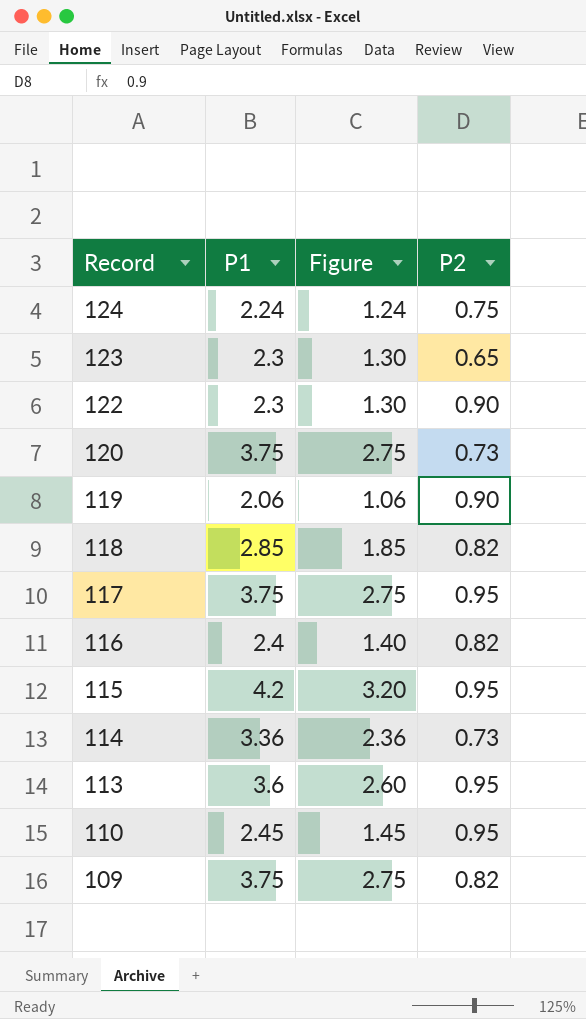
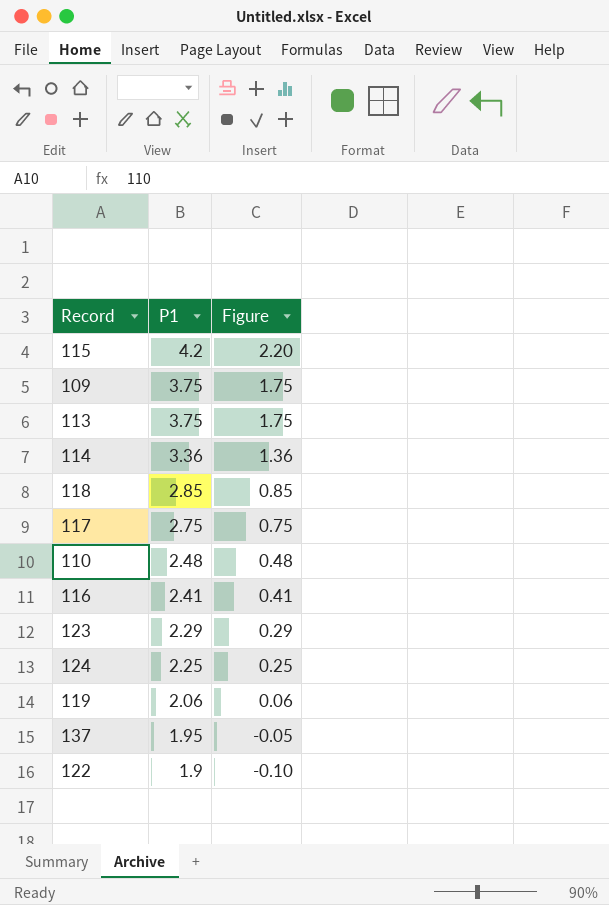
row order: Record descending -> P1 descending
column P2 | position: 4 -> none
column Figure | formula: [P1] - 1 -> [P1] - 2
row 120: 3.75 | 2.75 | 0.73 -> none
113 | P1: 3.6 -> 3.75
117 | P1: 3.75 -> 2.75
110 | P1: 2.45 -> 2.48
116 | P1: 2.4 -> 2.41
123 | P1: 2.3 -> 2.29
124 | P1: 2.24 -> 2.25
row 137: none -> 1.95 | -0.05
122 | P1: 2.3 -> 1.9

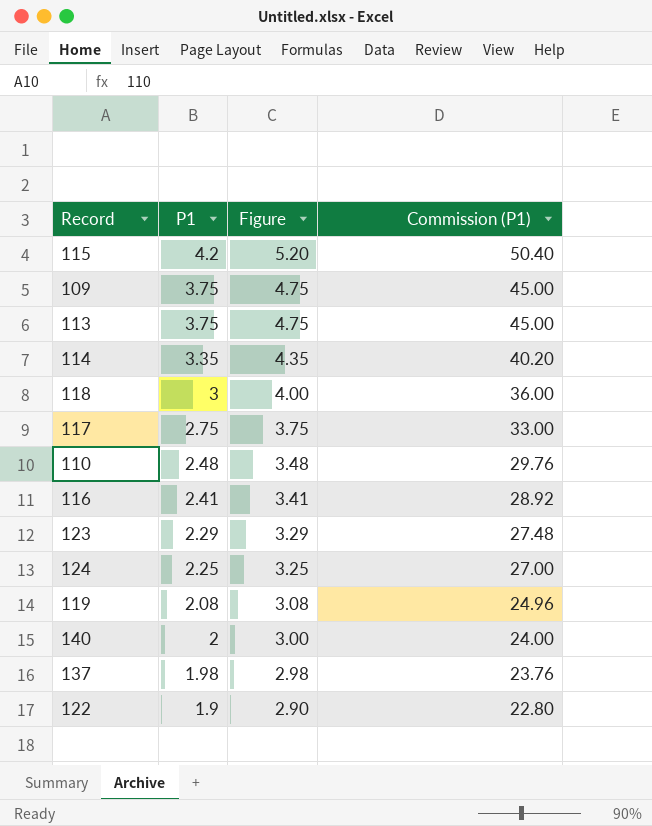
column Figure | formula: [P1] - 2 -> [P1] + 1
column Commission (P1) | formula: none -> [P1] * 12
114 | P1: 3.36 -> 3.35
118 | P1: 2.85 -> 3
119 | P1: 2.06 -> 2.08
row 140: none -> 2 | 3.00 | 24.00
137 | P1: 1.95 -> 1.98

